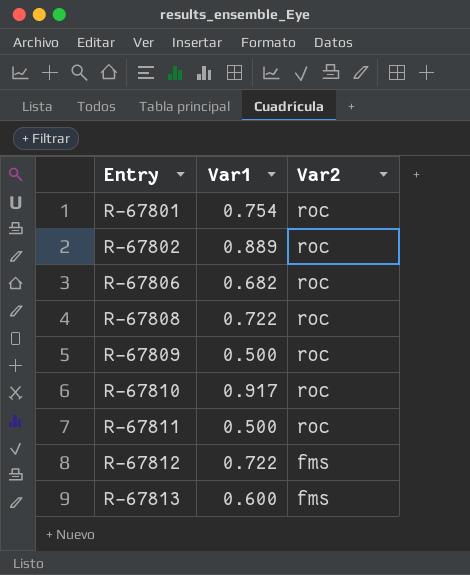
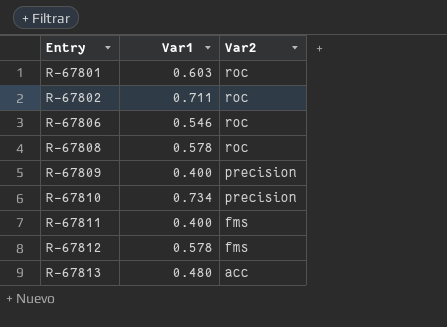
R-67801 | Var1: 0.754 -> 0.603
R-67802 | Var1: 0.889 -> 0.711
R-67806 | Var1: 0.682 -> 0.546
R-67808 | Var1: 0.722 -> 0.578
R-67809 | Var1: 0.500 -> 0.400
R-67809 | Var2: roc -> precision
R-67810 | Var1: 0.917 -> 0.734
R-67810 | Var2: roc -> precision
R-67811 | Var1: 0.500 -> 0.400
R-67811 | Var2: roc -> fms
R-67812 | Var1: 0.722 -> 0.578
R-67813 | Var1: 0.600 -> 0.480
R-67813 | Var2: fms -> acc

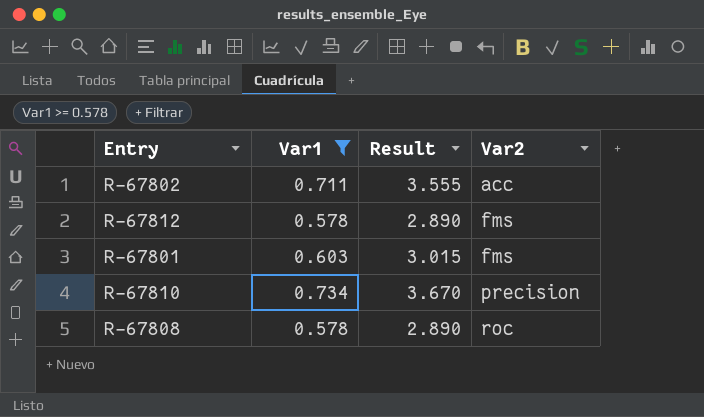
filter: none -> Var1 >= 0.578
row order: Entry ascending -> Var2 ascending
column Result | formula: none -> [Var1] * 5
R-67802 | Var2: roc -> acc
R-67801 | Var2: roc -> fms

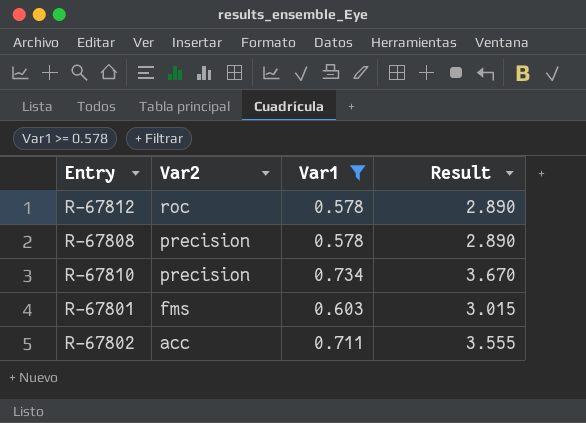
row order: Var2 ascending -> Var2 descending
column Var2 | position: 4 -> 2
R-67812 | Var2: fms -> roc
R-67808 | Var2: roc -> precision

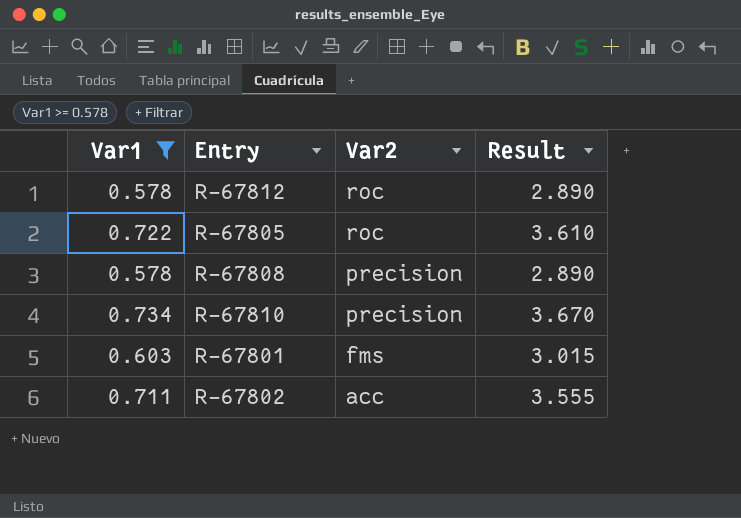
column Var1 | position: 3 -> 1
row R-67805: none -> 0.722 | roc | 3.610

